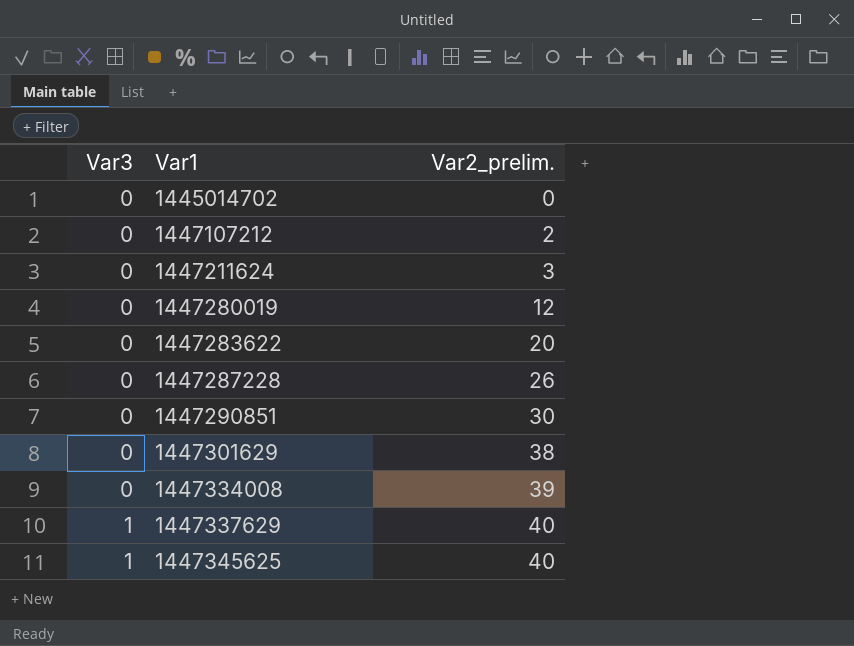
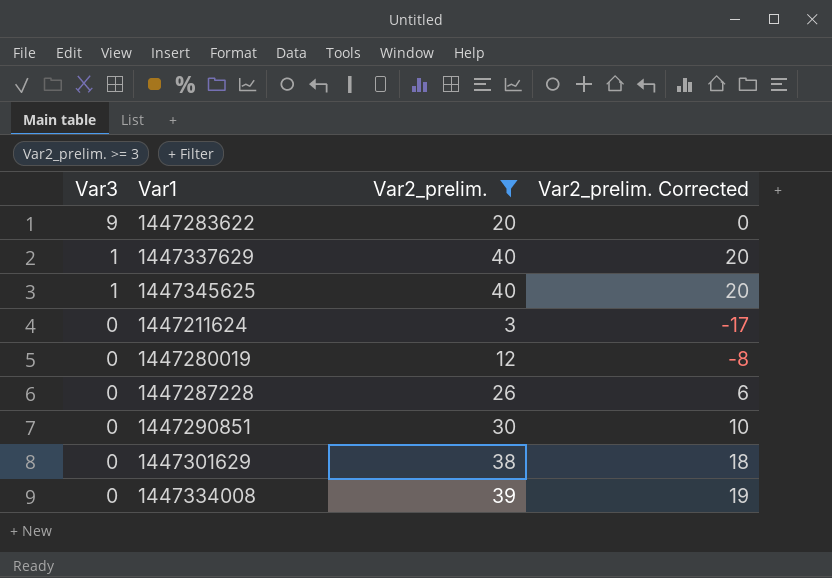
filter: none -> Var2_prelim. >= 3
row order: Var3 ascending -> Var3 descending
column Var2_prelim. Corrected | formula: none -> [Var2_prelim.] - 20
1447283622 | Var3: 0 -> 9

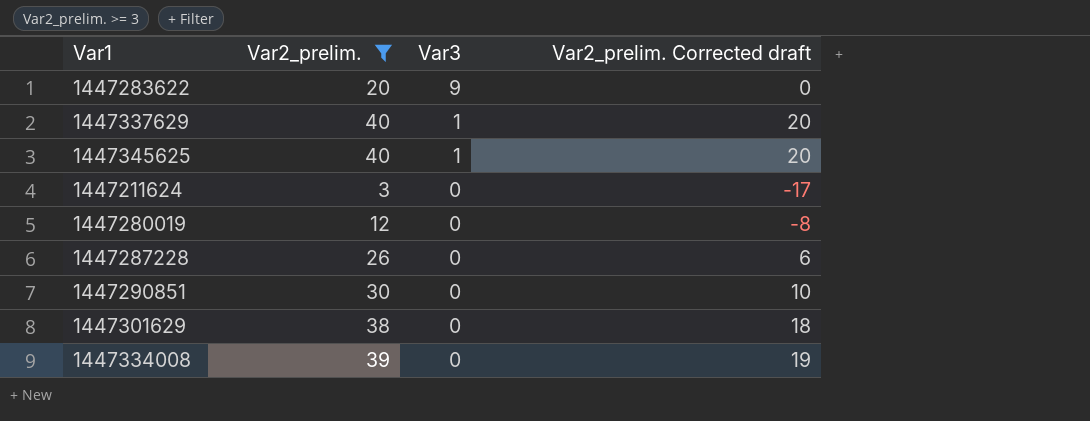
column Var3 | position: 1 -> 3
column name: Var2_prelim. Corrected -> Var2_prelim. Corrected draft

